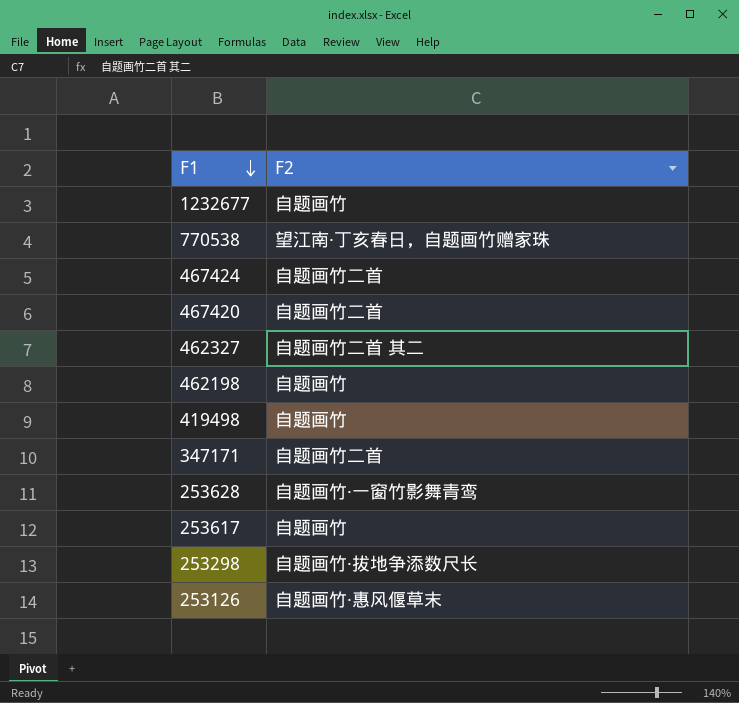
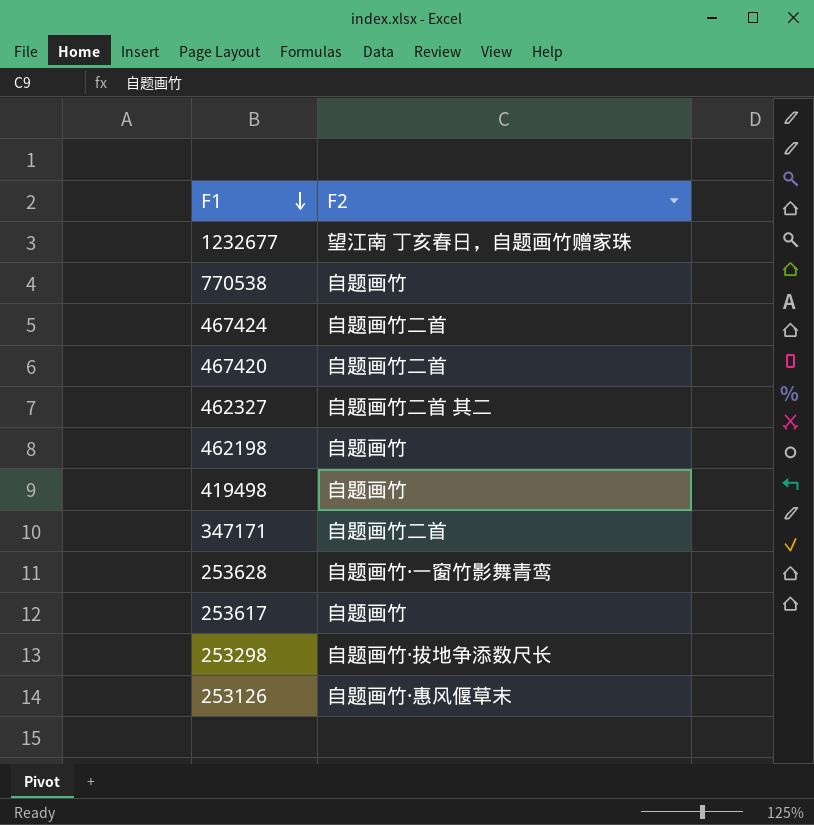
1232677 | F2: 自题画竹 -> 望江南 丁亥春日，自题画竹赠家珠
770538 | F2: 望江南·丁亥春日，自题画竹赠家珠 -> 自题画竹

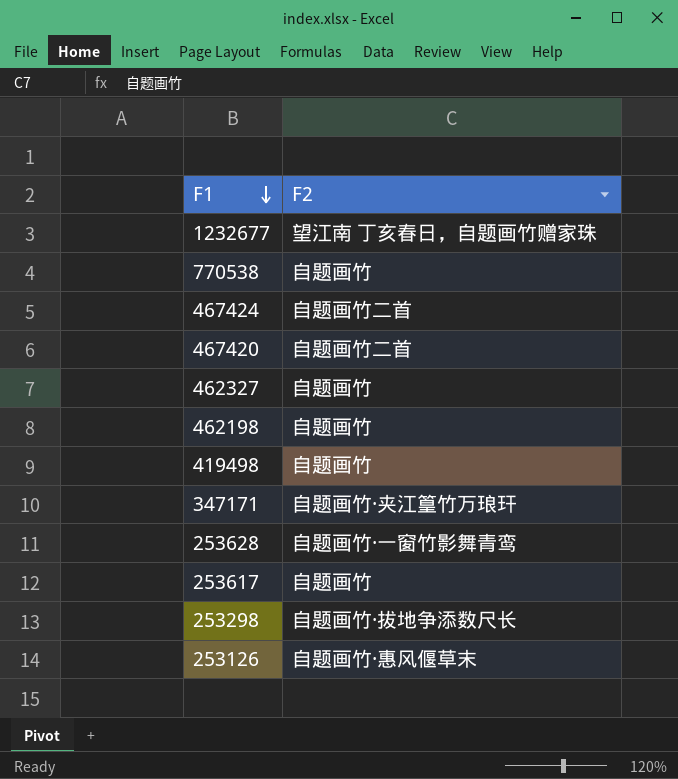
462327 | F2: 自题画竹二首 其二 -> 自题画竹
347171 | F2: 自题画竹二首 -> 自题画竹·夹江篁竹万琅玕

